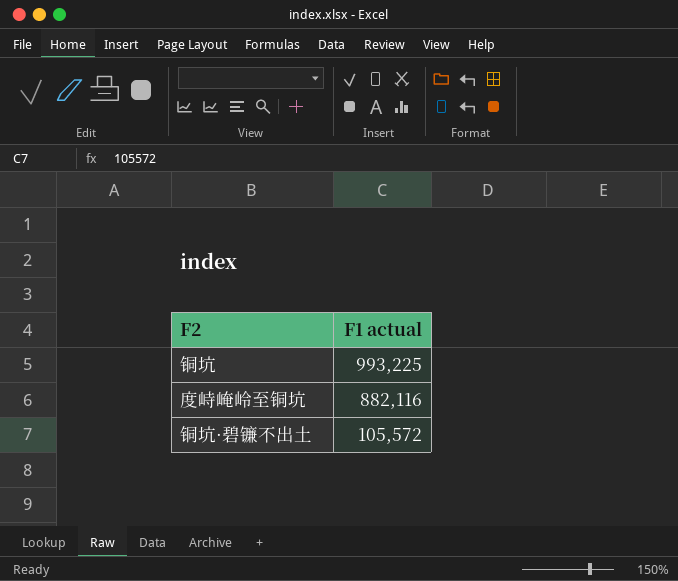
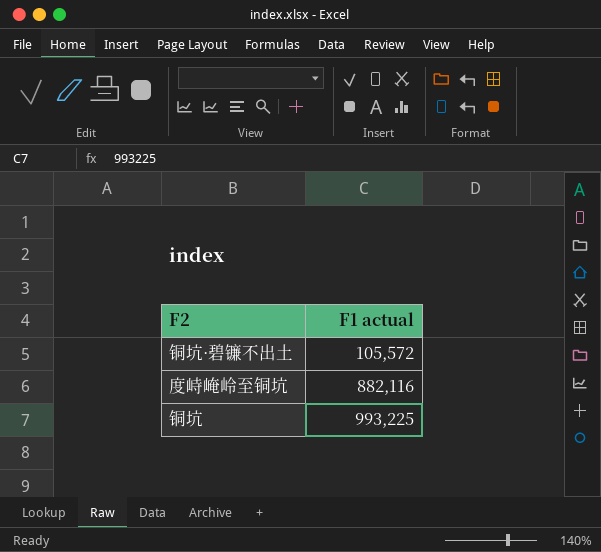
row order: F1 actual descending -> F1 actual ascending

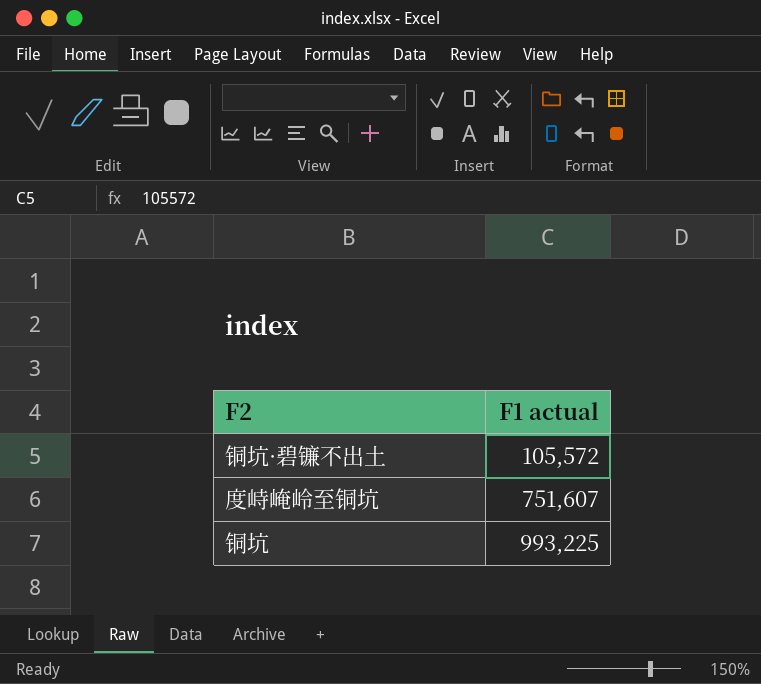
度峙崦岭至铜坑 | F1 actual: 882,116 -> 751,607

